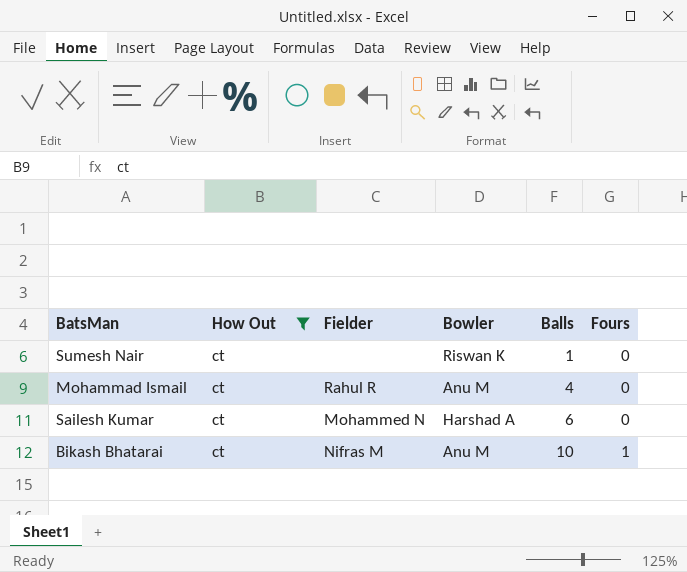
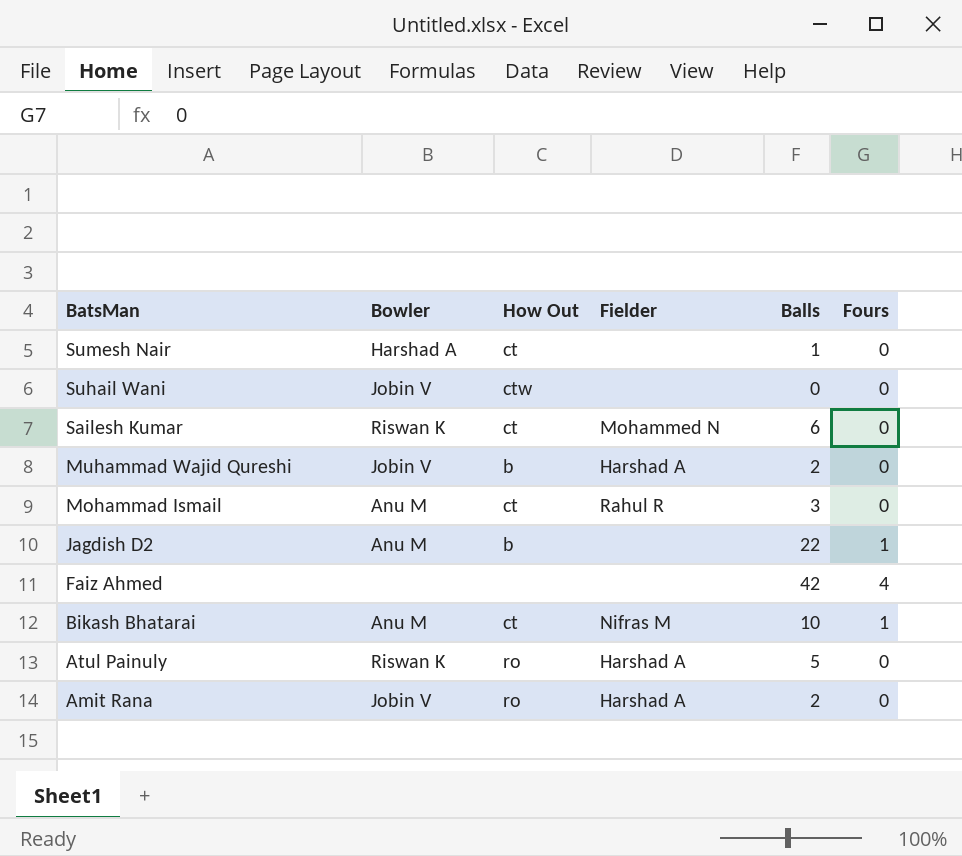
filter: How Out = ct -> none
row order: Balls ascending -> BatsMan descending
column Bowler | position: 4 -> 2
Sumesh Nair | Bowler: Riswan K -> Harshad A
Sailesh Kumar | Bowler: Harshad A -> Riswan K
Mohammad Ismail | Balls: 4 -> 3

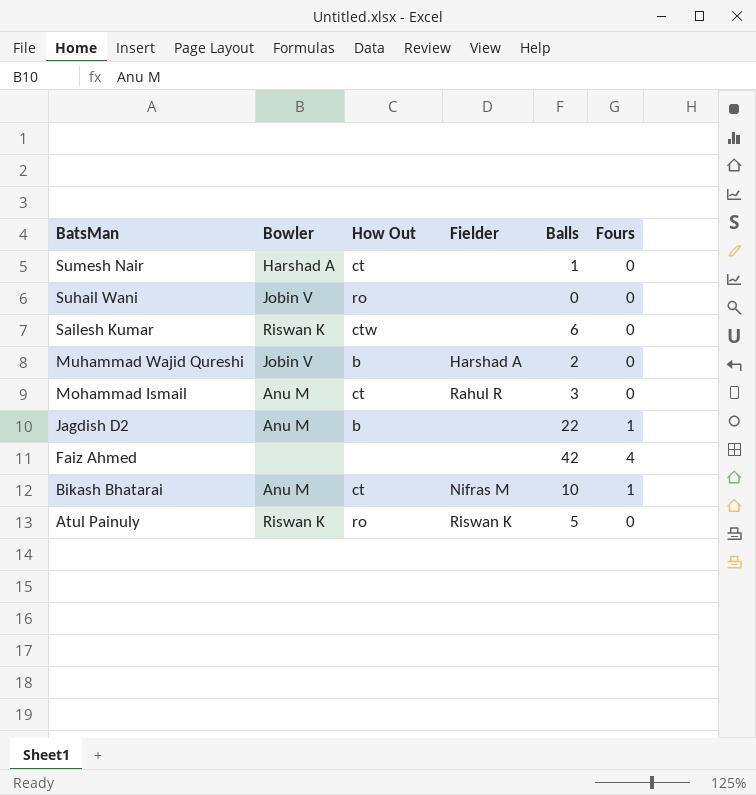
row Amit Rana: Jobin V | ro | Harshad A | 2 | 0 -> none
Suhail Wani | How Out: ctw -> ro
Sailesh Kumar | How Out: ct -> ctw
Sailesh Kumar | Fielder: Mohammed N -> none
Atul Painuly | Fielder: Harshad A -> Riswan K

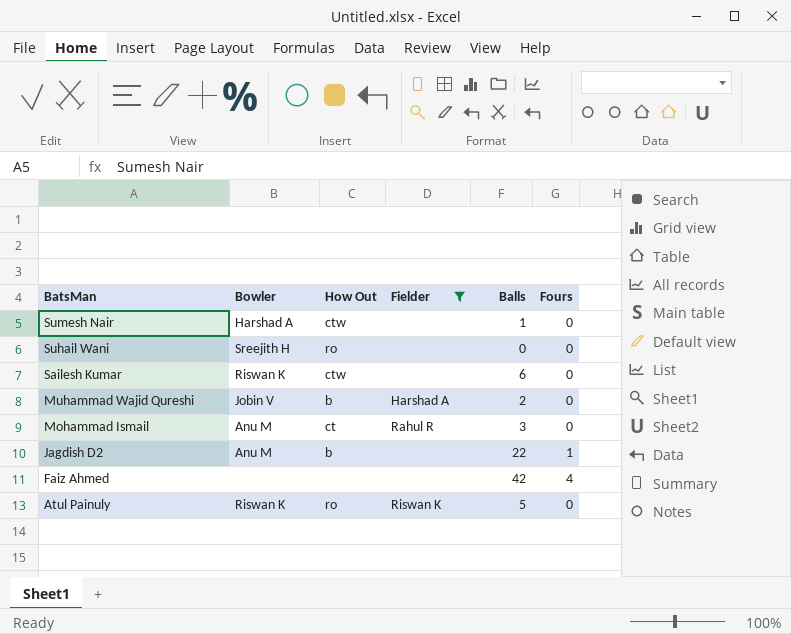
filter: none -> Fielder != Nifras M
Sumesh Nair | How Out: ct -> ctw
Suhail Wani | Bowler: Jobin V -> Sreejith H

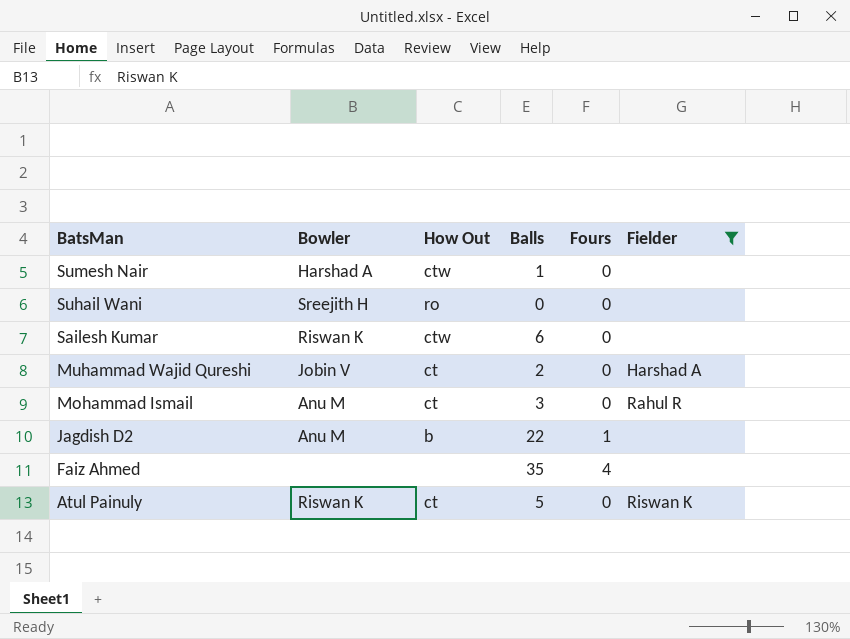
column Fielder | position: 4 -> 6
Muhammad Wajid Qureshi | How Out: b -> ct
Faiz Ahmed | Balls: 42 -> 35
Atul Painuly | How Out: ro -> ct

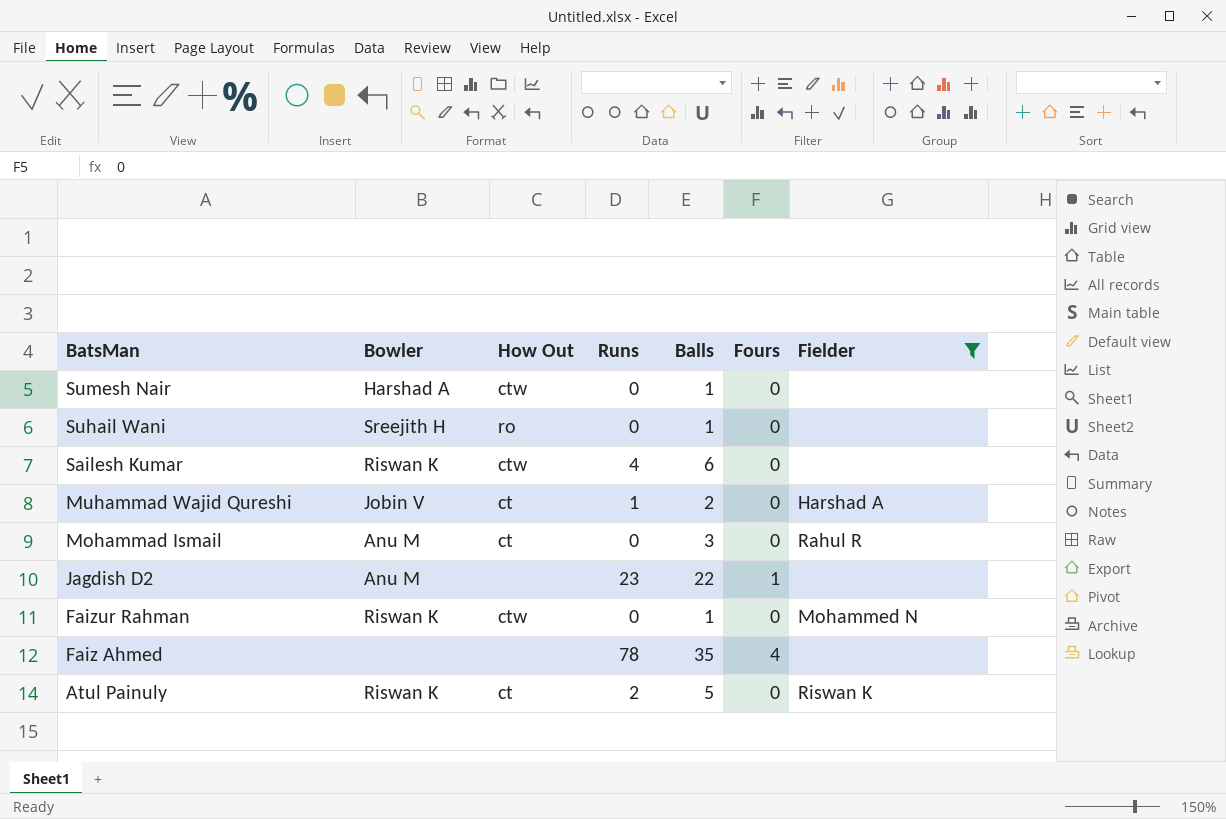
column Runs | position: none -> 4
Suhail Wani | Balls: 0 -> 1
Jagdish D2 | How Out: b -> none
row Faizur Rahman: none -> Riswan K | ctw | 0 | 1 | 0 | Mohammed N

